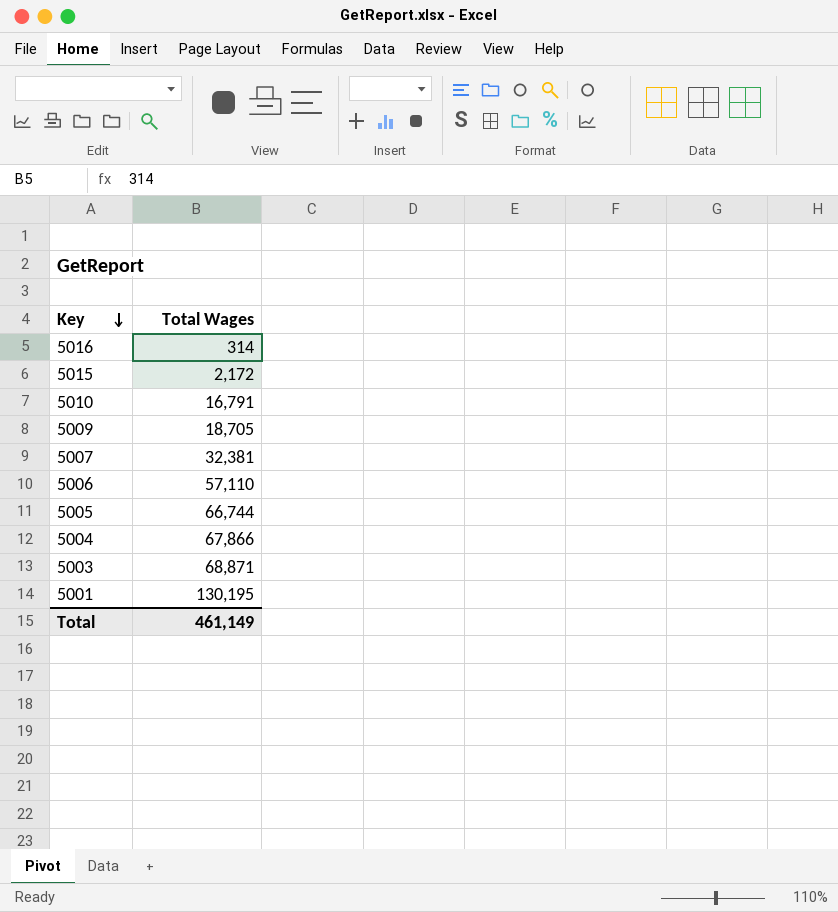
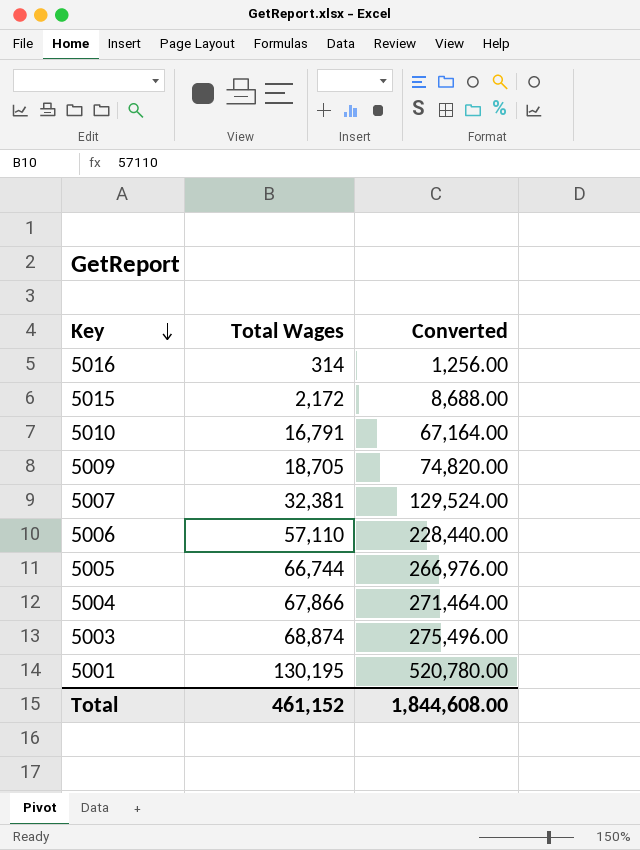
column Converted | formula: none -> [Total Wages] * 4
5003 | Total Wages: 68,871 -> 68,874
Total | Total Wages: 461,149 -> 461,152

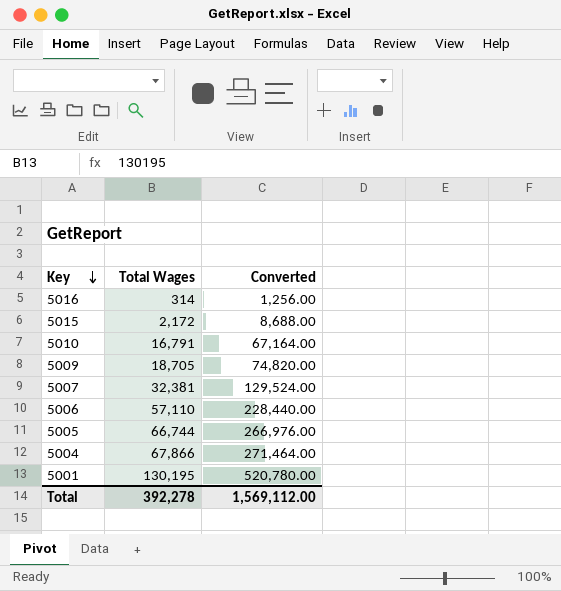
row 5003: 68,874 | 275,496.00 -> none
Total | Total Wages: 461,152 -> 392,278
Total | Converted: 1,844,608.00 -> 1,569,112.00

